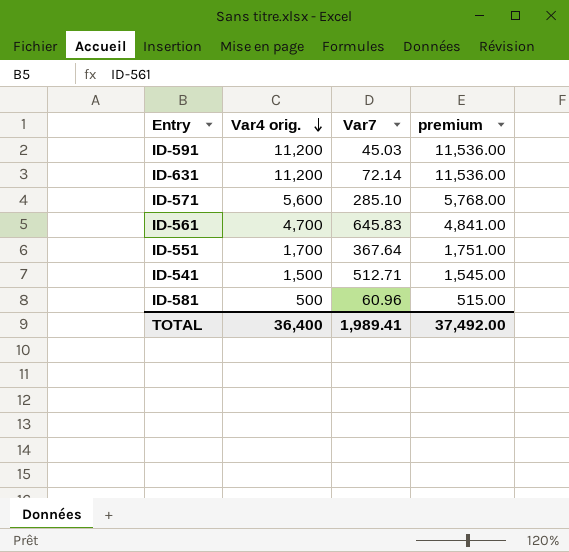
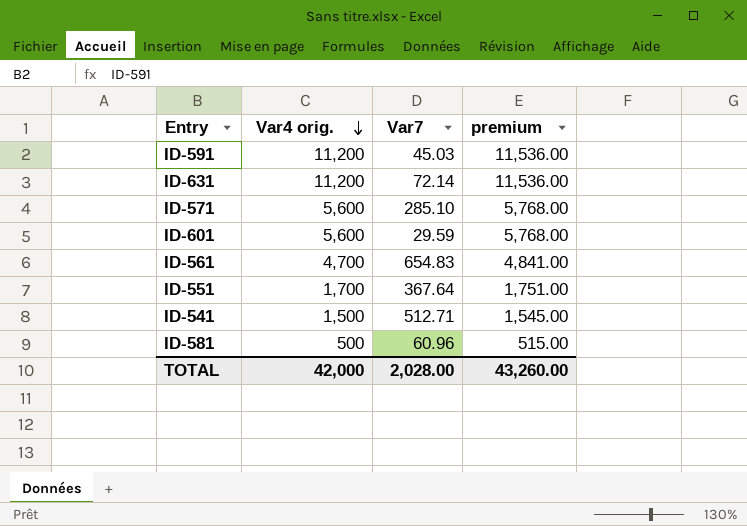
row ID-601: none -> 5,600 | 29.59 | 5,768.00
ID-561 | Var7: 645.83 -> 654.83
TOTAL | Var4 orig.: 36,400 -> 42,000
TOTAL | Var7: 1,989.41 -> 2,028.00
TOTAL | premium: 37,492.00 -> 43,260.00

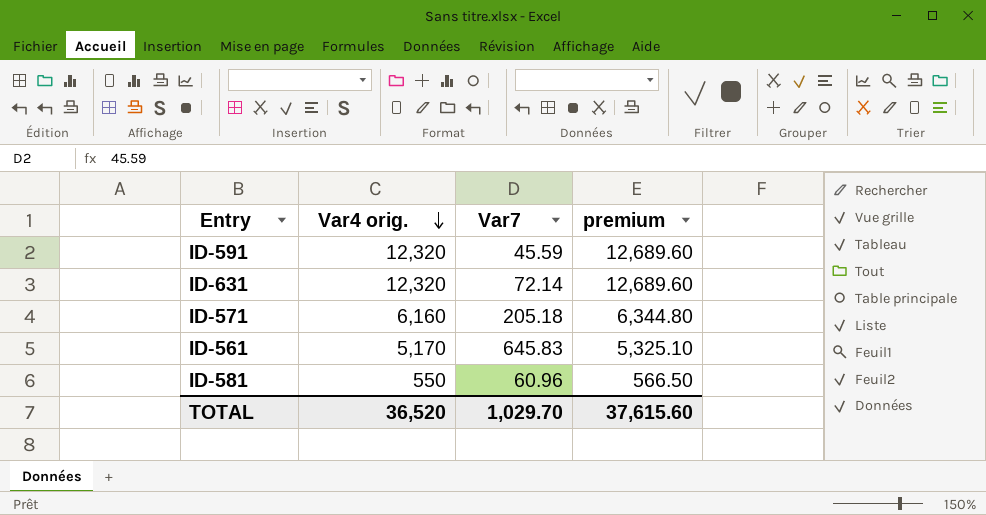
row ID-601: 5,600 | 29.59 | 5,768.00 -> none
row ID-551: 1,700 | 367.64 | 1,751.00 -> none
row ID-541: 1,500 | 512.71 | 1,545.00 -> none
ID-591 | Var4 orig.: 11,200 -> 12,320
ID-591 | Var7: 45.03 -> 45.59
ID-591 | premium: 11,536.00 -> 12,689.60
ID-631 | Var4 orig.: 11,200 -> 12,320
ID-631 | premium: 11,536.00 -> 12,689.60
ID-571 | Var4 orig.: 5,600 -> 6,160
ID-571 | Var7: 285.10 -> 205.18
ID-571 | premium: 5,768.00 -> 6,344.80
ID-561 | Var4 orig.: 4,700 -> 5,170
ID-561 | Var7: 654.83 -> 645.83
ID-561 | premium: 4,841.00 -> 5,325.10
ID-581 | Var4 orig.: 500 -> 550
ID-581 | premium: 515.00 -> 566.50
TOTAL | Var4 orig.: 42,000 -> 36,520
TOTAL | Var7: 2,028.00 -> 1,029.70
TOTAL | premium: 43,260.00 -> 37,615.60

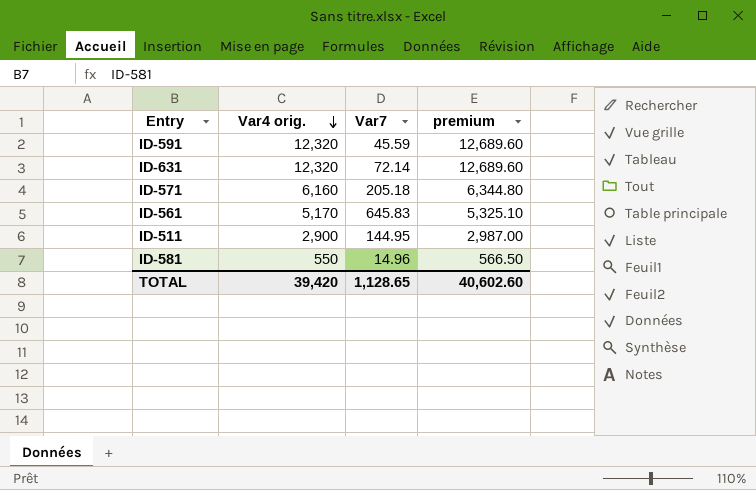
row ID-511: none -> 2,900 | 144.95 | 2,987.00
ID-581 | Var7: 60.96 -> 14.96
TOTAL | Var4 orig.: 36,520 -> 39,420
TOTAL | Var7: 1,029.70 -> 1,128.65
TOTAL | premium: 37,615.60 -> 40,602.60

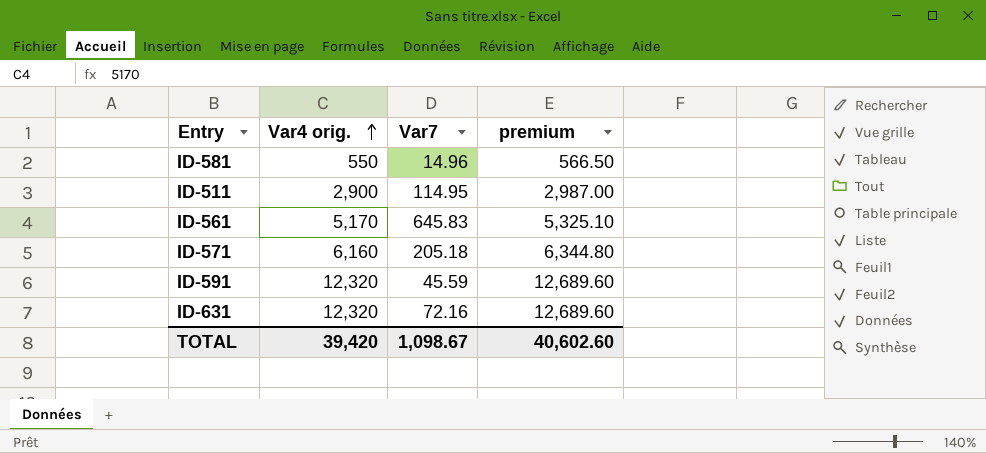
row order: Var4 orig. descending -> Var4 orig. ascending
ID-511 | Var7: 144.95 -> 114.95
ID-631 | Var7: 72.14 -> 72.16
TOTAL | Var7: 1,128.65 -> 1,098.67

